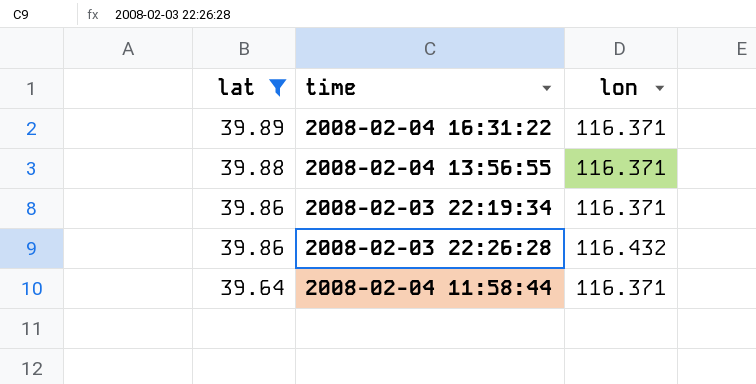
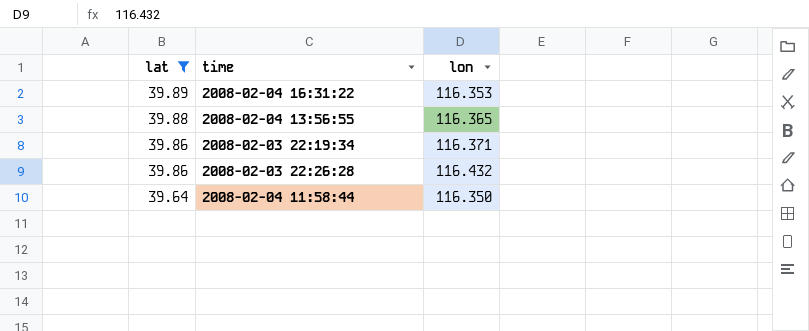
2008-02-04 16:31:22 | lon: 116.371 -> 116.353
2008-02-04 13:56:55 | lon: 116.371 -> 116.365
2008-02-04 11:58:44 | lon: 116.371 -> 116.350

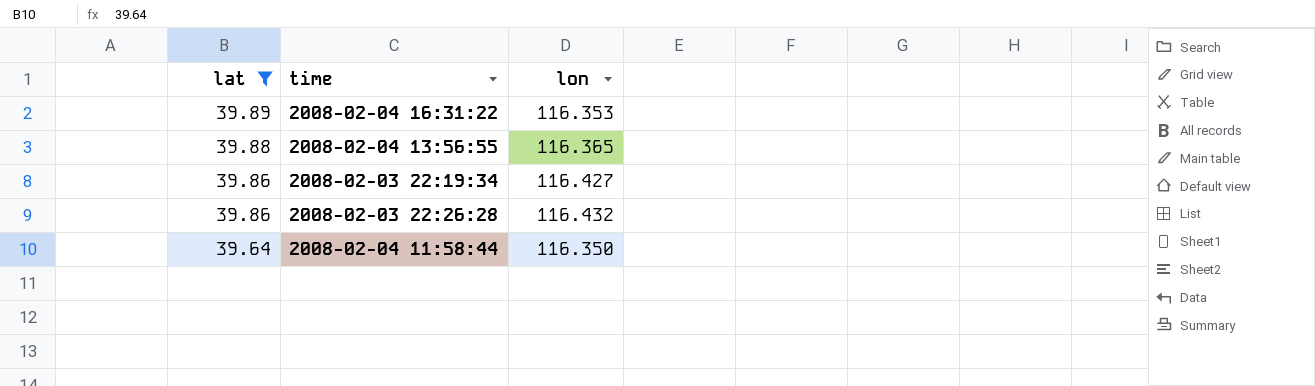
2008-02-03 22:19:34 | lon: 116.371 -> 116.427

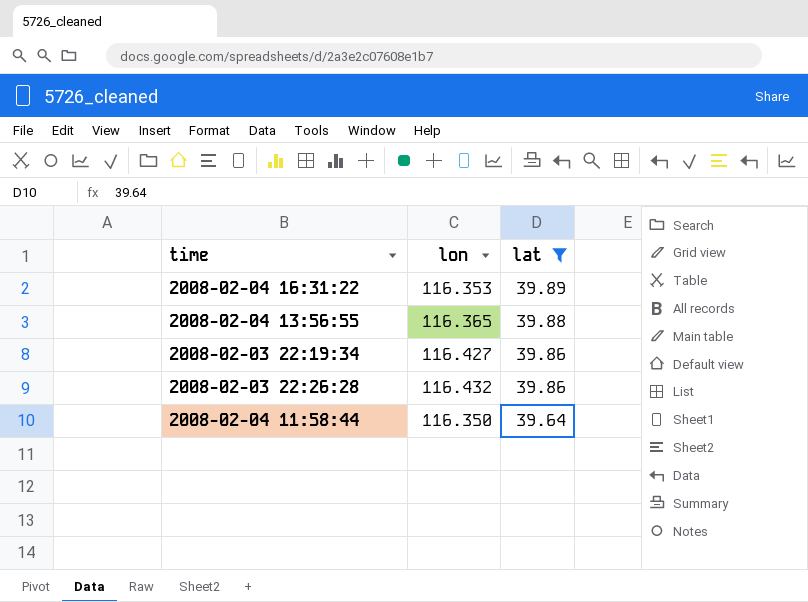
column lat | position: 1 -> 3

